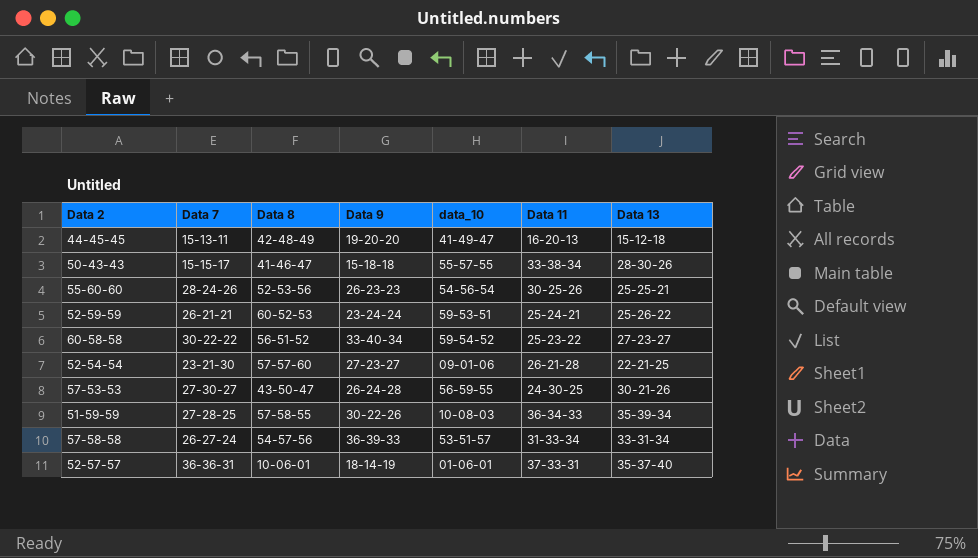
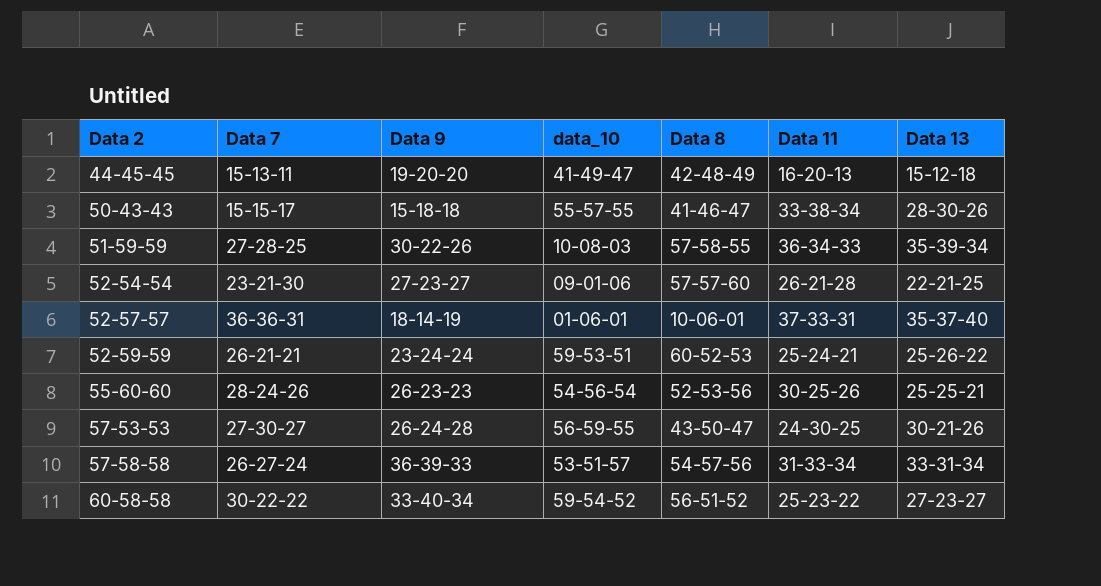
row order: none -> Data 2 ascending
column Data 8 | position: 3 -> 5

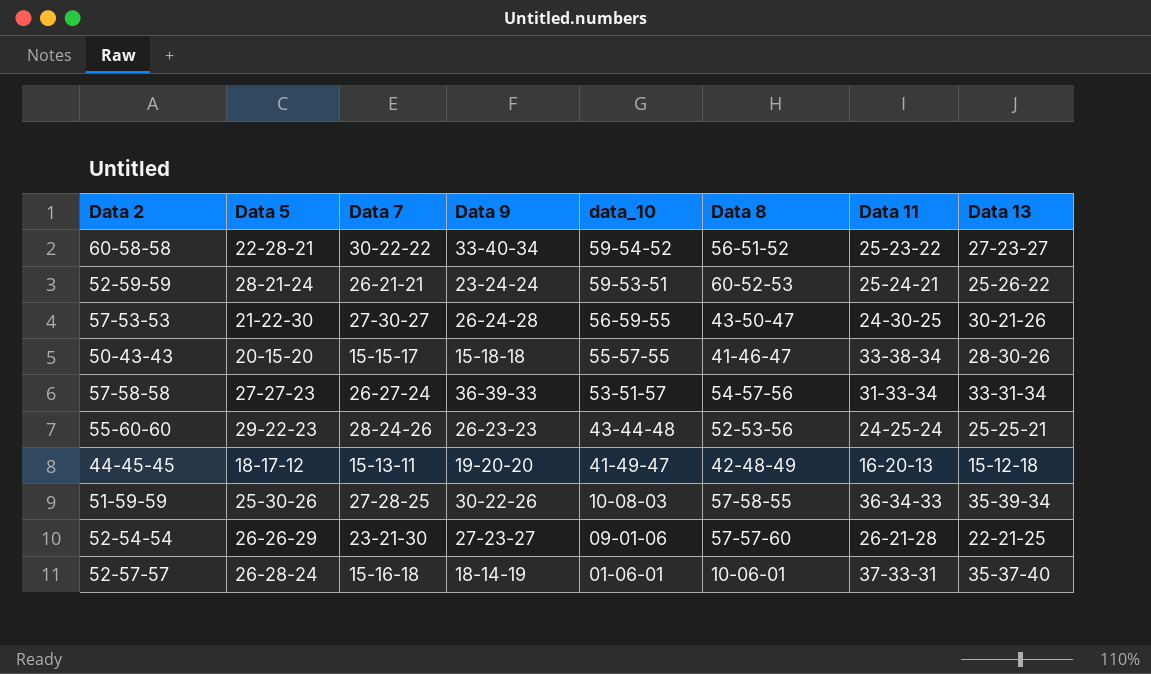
row order: Data 2 ascending -> data_10 descending
column Data 5 | position: none -> 2
55-60-60 | data_10: 54-56-54 -> 43-44-48
55-60-60 | Data 11: 30-25-26 -> 24-25-24
52-57-57 | Data 7: 36-36-31 -> 15-16-18

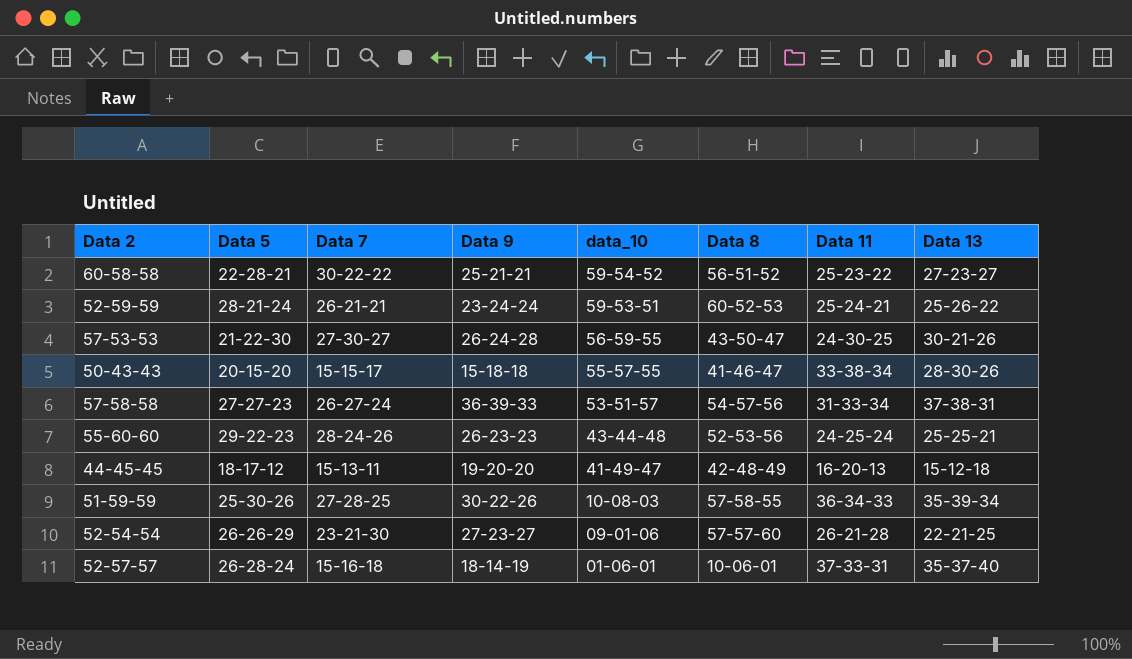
60-58-58 | Data 9: 33-40-34 -> 25-21-21
57-58-58 | Data 13: 33-31-34 -> 37-38-31

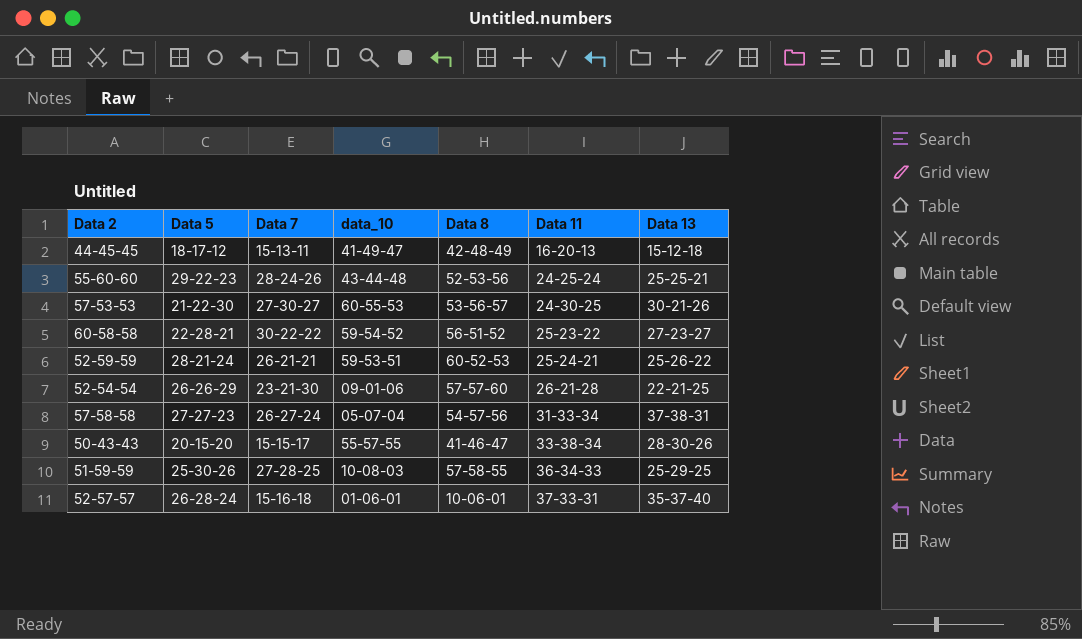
row order: data_10 descending -> Data 11 ascending
column Data 9 | position: 4 -> none
57-53-53 | data_10: 56-59-55 -> 60-55-53
57-53-53 | Data 8: 43-50-47 -> 53-56-57
57-58-58 | data_10: 53-51-57 -> 05-07-04
51-59-59 | Data 13: 35-39-34 -> 25-29-25

